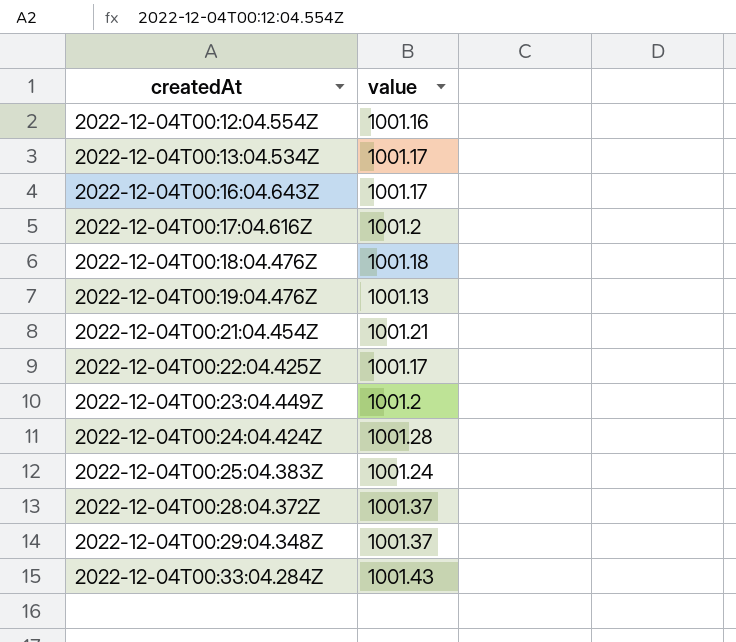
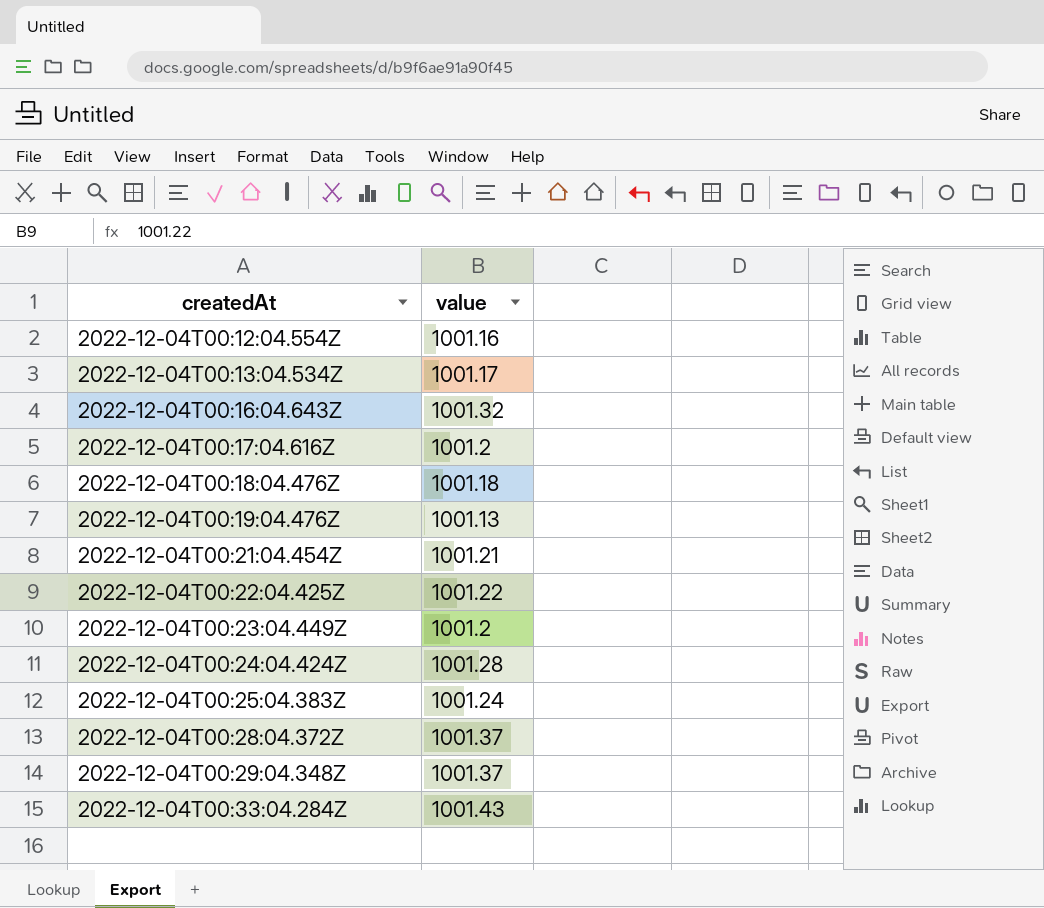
2022-12-04T00:16:04.643Z | value: 1001.17 -> 1001.32
2022-12-04T00:22:04.425Z | value: 1001.17 -> 1001.22

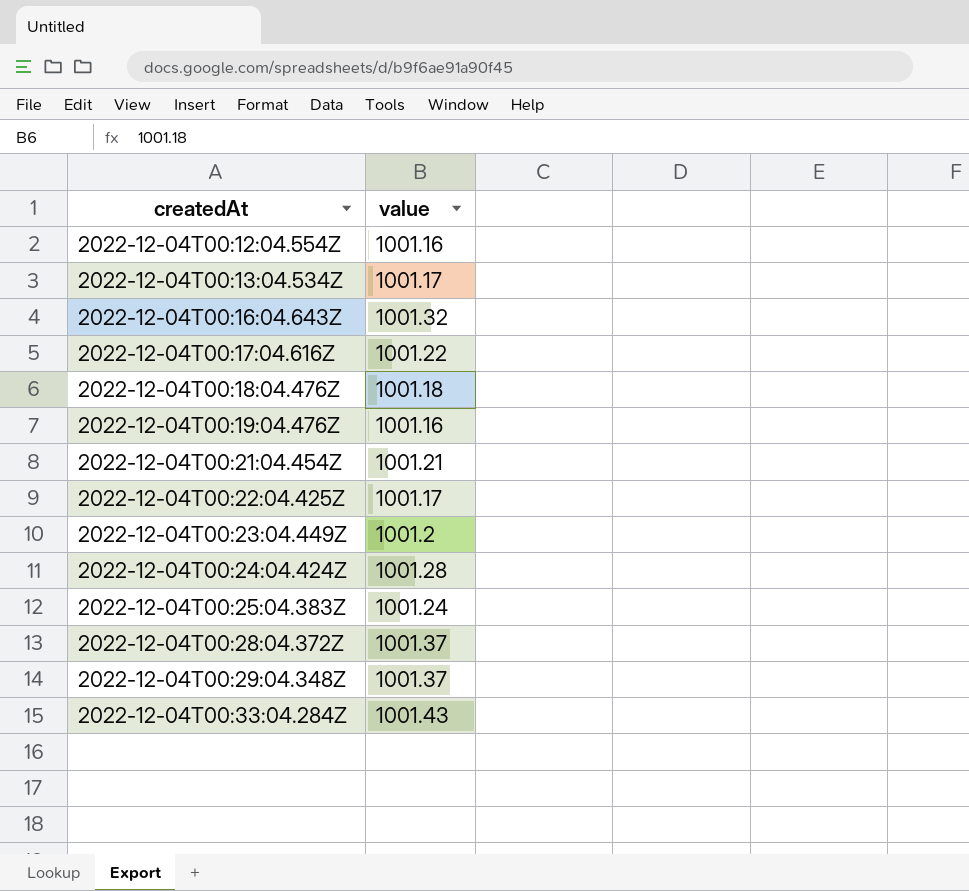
2022-12-04T00:17:04.616Z | value: 1001.2 -> 1001.22
2022-12-04T00:19:04.476Z | value: 1001.13 -> 1001.16
2022-12-04T00:22:04.425Z | value: 1001.22 -> 1001.17

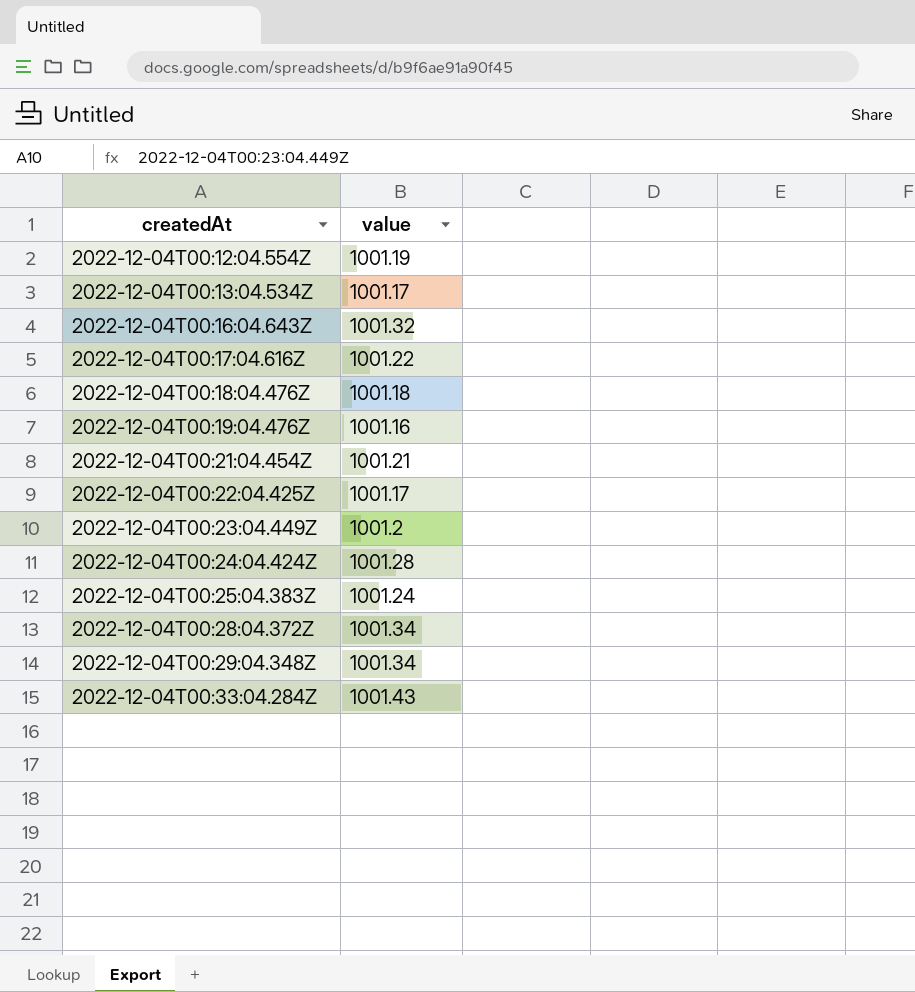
2022-12-04T00:12:04.554Z | value: 1001.16 -> 1001.19
2022-12-04T00:28:04.372Z | value: 1001.37 -> 1001.34
2022-12-04T00:29:04.348Z | value: 1001.37 -> 1001.34

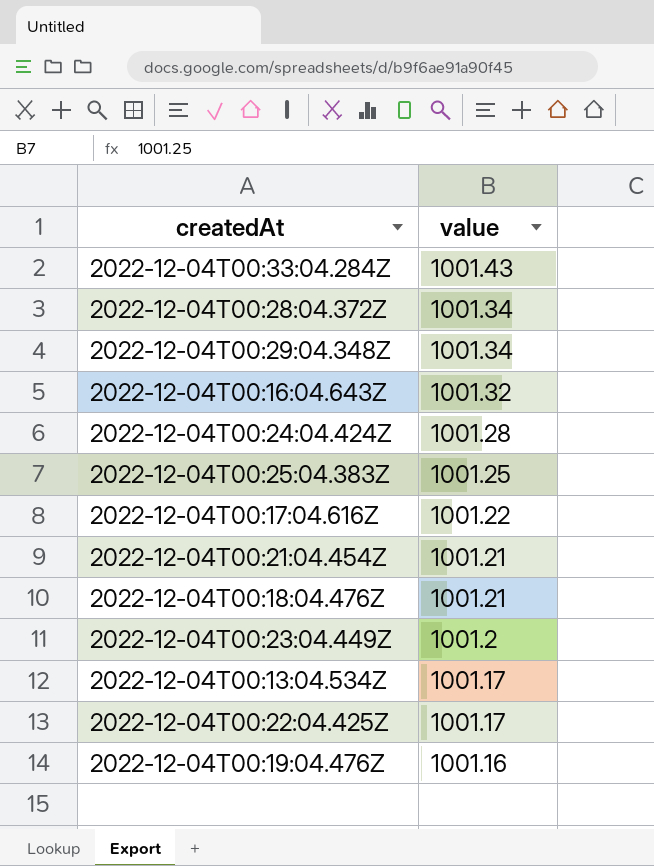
row order: createdAt ascending -> value descending
row 2022-12-04T00:12:04.554Z: 1001.19 -> none
2022-12-04T00:25:04.383Z | value: 1001.24 -> 1001.25
2022-12-04T00:18:04.476Z | value: 1001.18 -> 1001.21

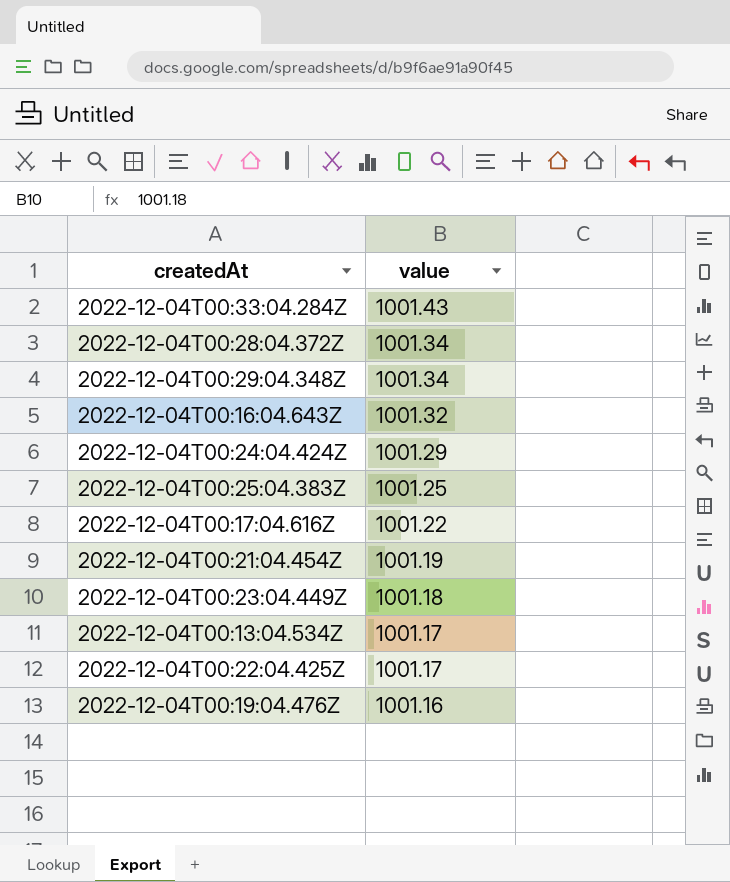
row 2022-12-04T00:18:04.476Z: 1001.21 -> none
2022-12-04T00:24:04.424Z | value: 1001.28 -> 1001.29
2022-12-04T00:21:04.454Z | value: 1001.21 -> 1001.19
2022-12-04T00:23:04.449Z | value: 1001.2 -> 1001.18

